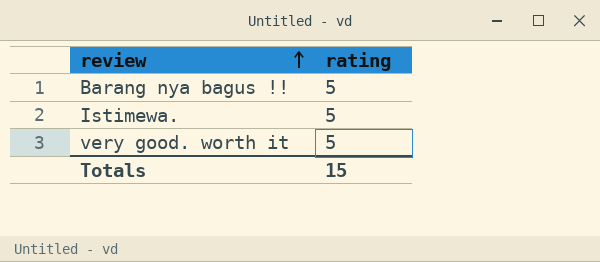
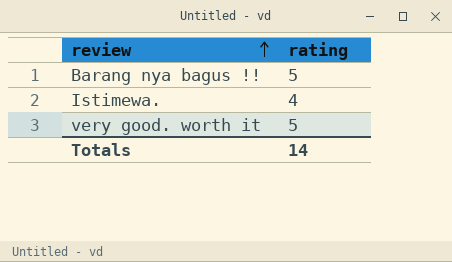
Istimewa. | rating: 5 -> 4
Totals | rating: 15 -> 14

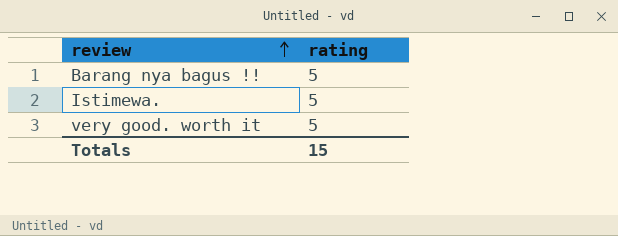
Istimewa. | rating: 4 -> 5
Totals | rating: 14 -> 15

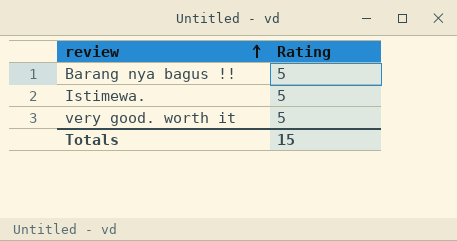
column name: rating -> Rating

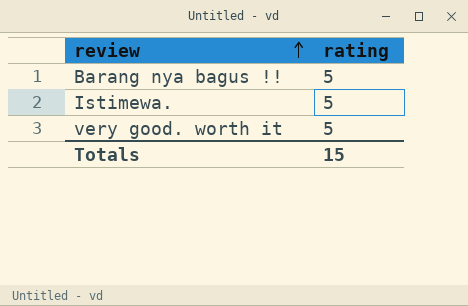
column name: Rating -> rating

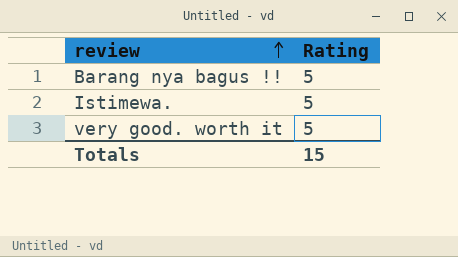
column name: rating -> Rating

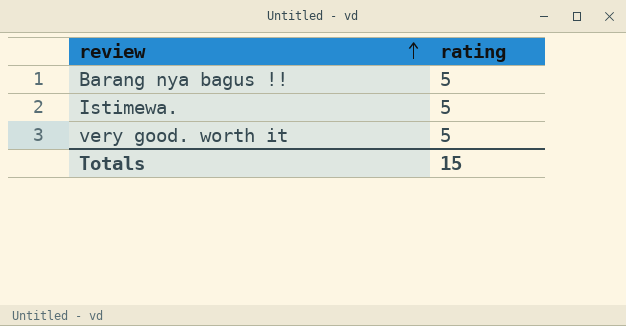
column name: Rating -> rating

